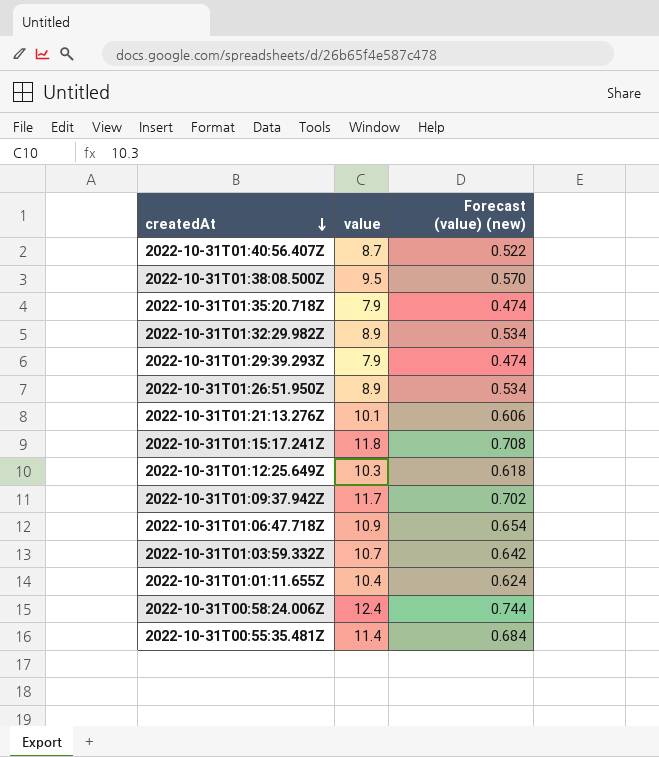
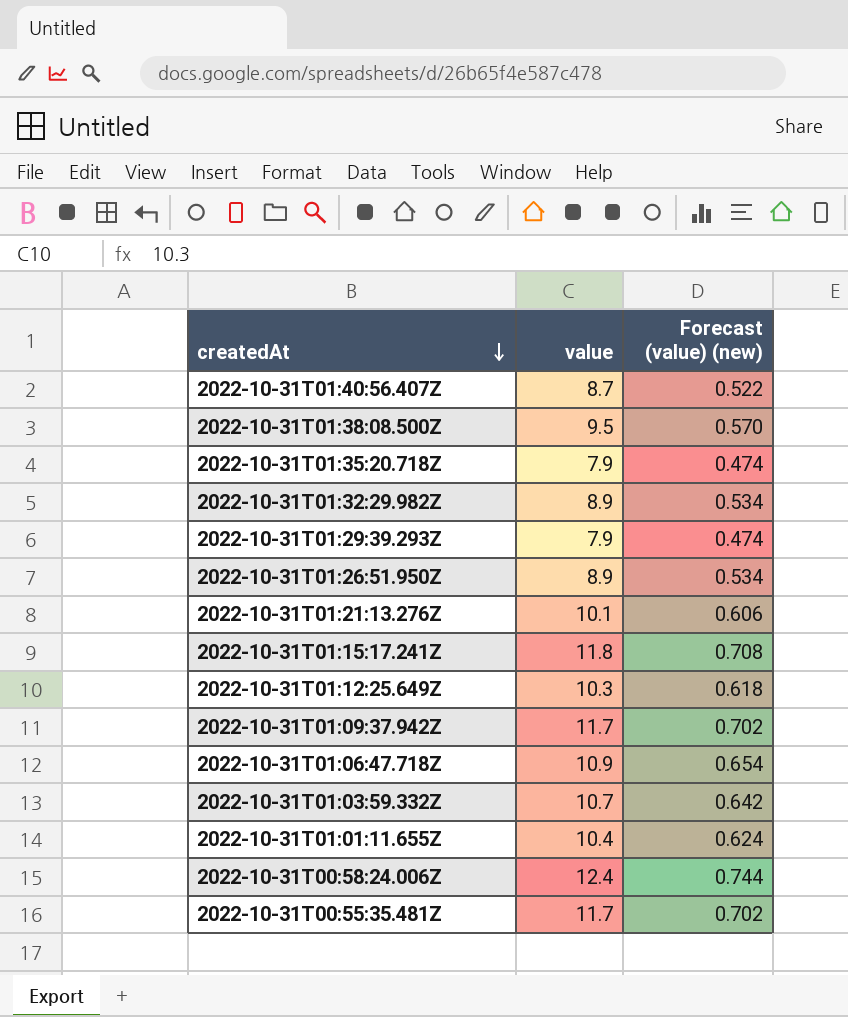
2022-10-31T00:55:35.481Z | value: 11.4 -> 11.7
2022-10-31T00:55:35.481Z | Forecast (value) (new): 0.684 -> 0.702

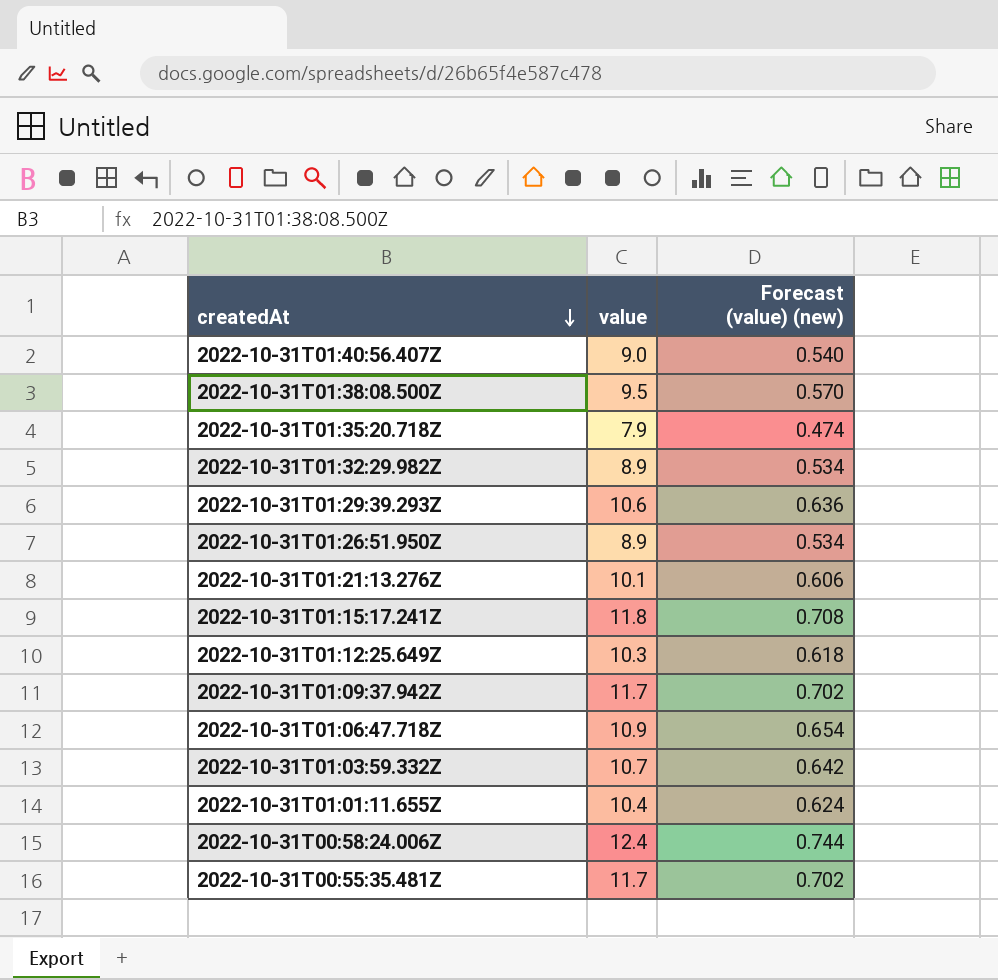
2022-10-31T01:40:56.407Z | value: 8.7 -> 9.0
2022-10-31T01:40:56.407Z | Forecast (value) (new): 0.522 -> 0.540
2022-10-31T01:29:39.293Z | value: 7.9 -> 10.6
2022-10-31T01:29:39.293Z | Forecast (value) (new): 0.474 -> 0.636

